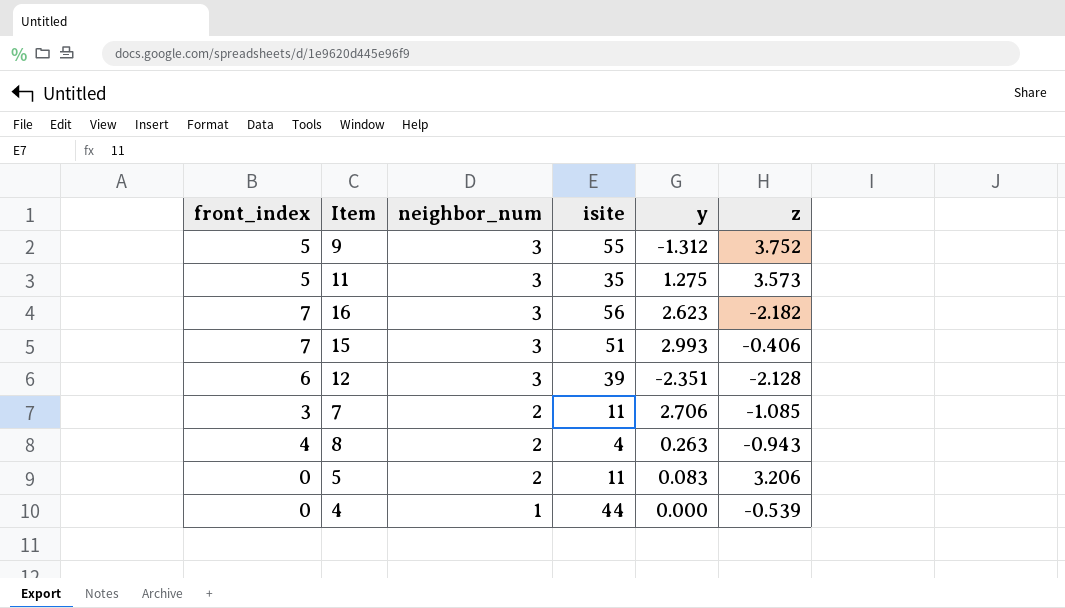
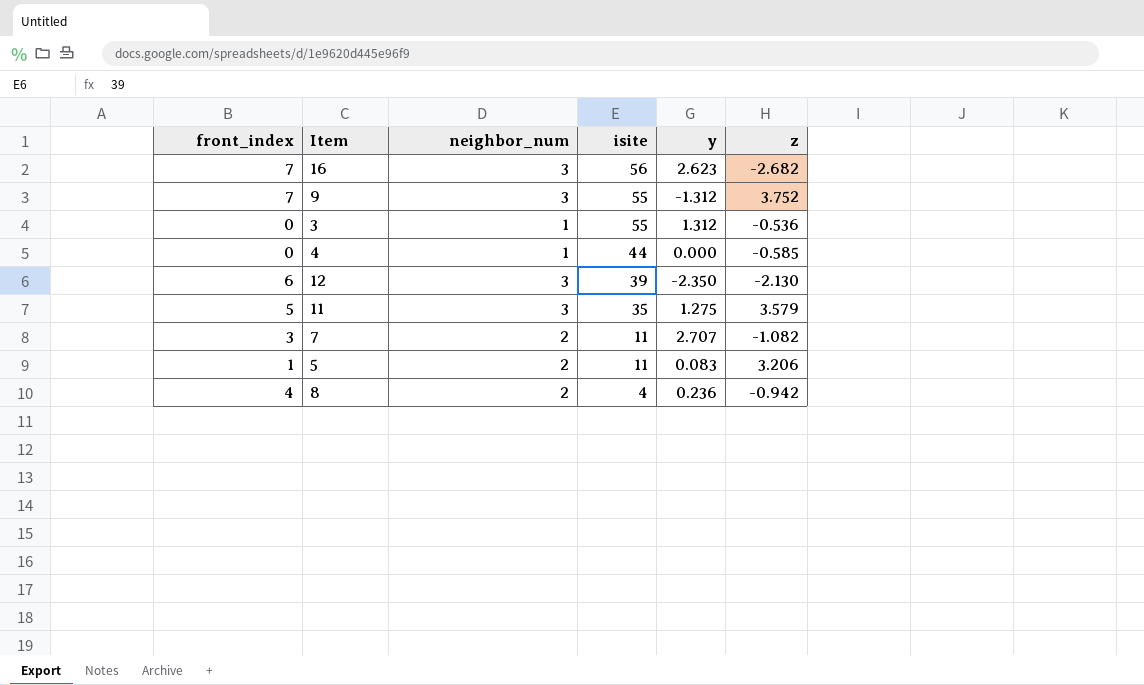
row order: neighbor_num descending -> isite descending
row 15: 7 | 3 | 51 | 2.993 | -0.406 -> none
16 | z: -2.182 -> -2.682
9 | front_index: 5 -> 7
row 3: none -> 0 | 1 | 55 | 1.312 | -0.536
4 | z: -0.539 -> -0.585
12 | y: -2.351 -> -2.350
12 | z: -2.128 -> -2.130
11 | z: 3.573 -> 3.579
7 | y: 2.706 -> 2.707
7 | z: -1.085 -> -1.082
5 | front_index: 0 -> 1
8 | y: 0.263 -> 0.236
8 | z: -0.943 -> -0.942

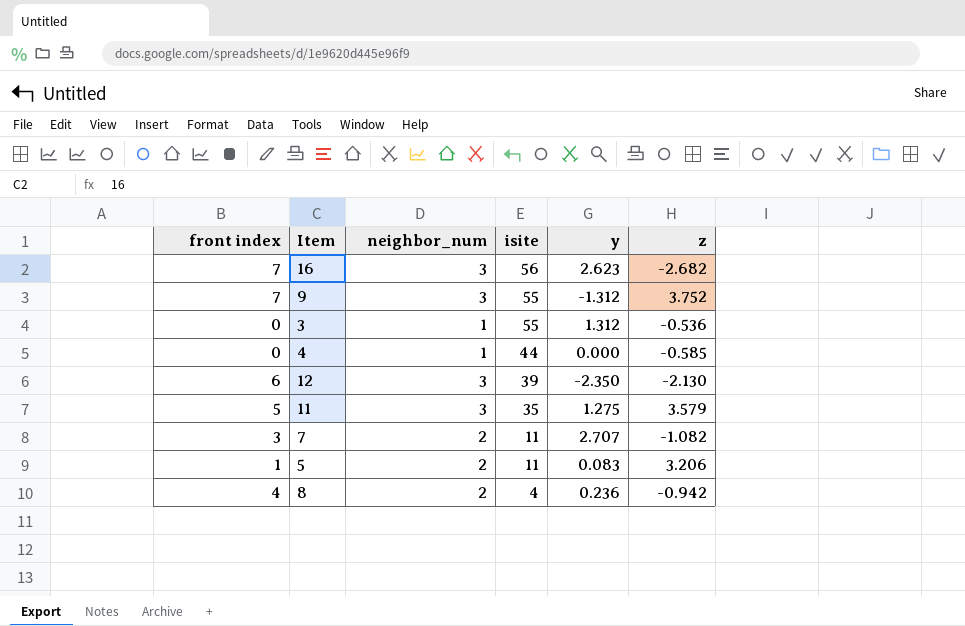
column name: front_index -> front index

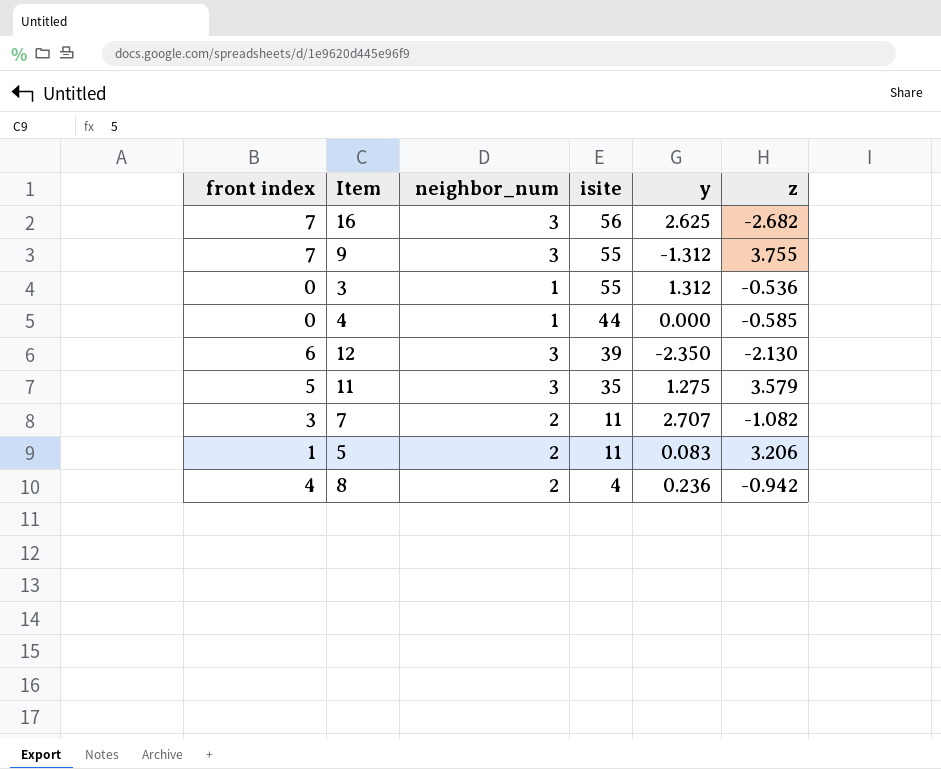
16 | y: 2.623 -> 2.625
9 | z: 3.752 -> 3.755

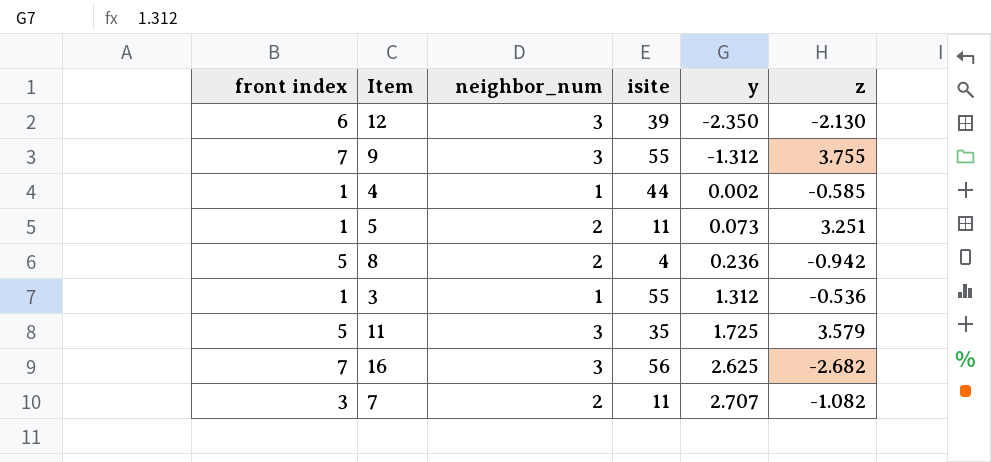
row order: isite descending -> y ascending
4 | front index: 0 -> 1
4 | y: 0.000 -> 0.002
5 | y: 0.083 -> 0.073
5 | z: 3.206 -> 3.251
8 | front index: 4 -> 5
3 | front index: 0 -> 1
11 | y: 1.275 -> 1.725

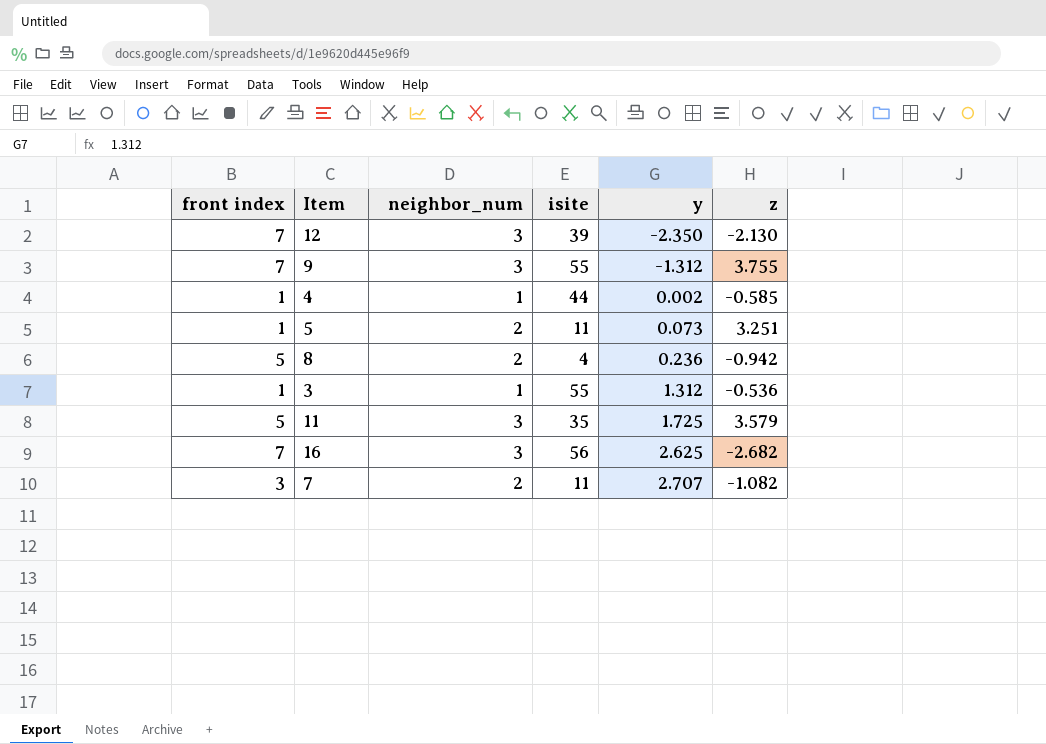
12 | front index: 6 -> 7

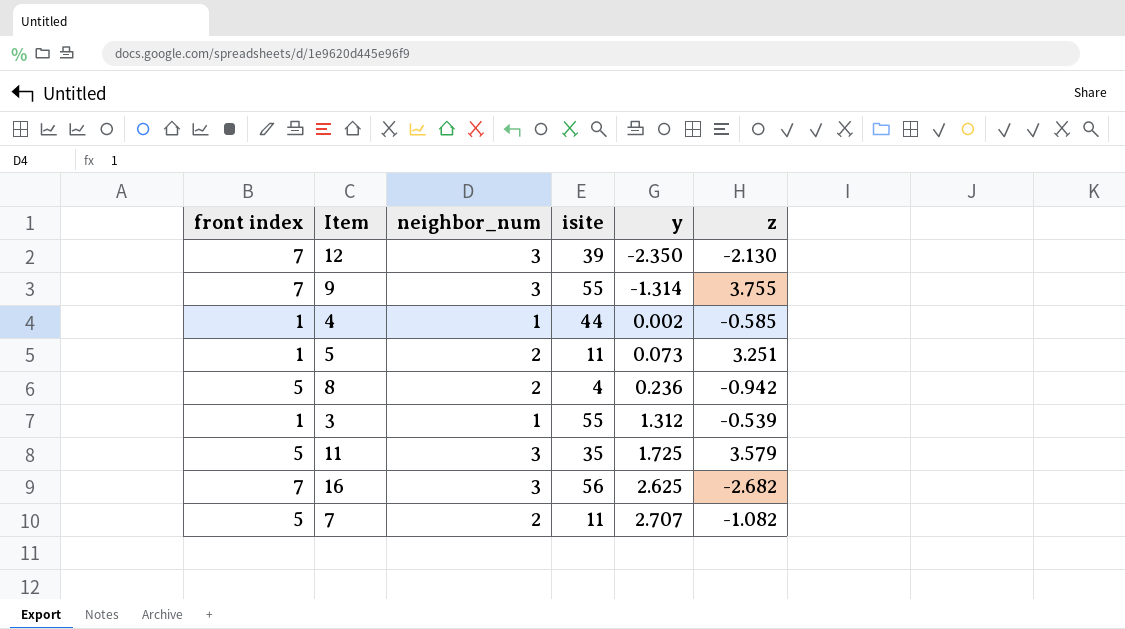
9 | y: -1.312 -> -1.314
3 | z: -0.536 -> -0.539
7 | front index: 3 -> 5

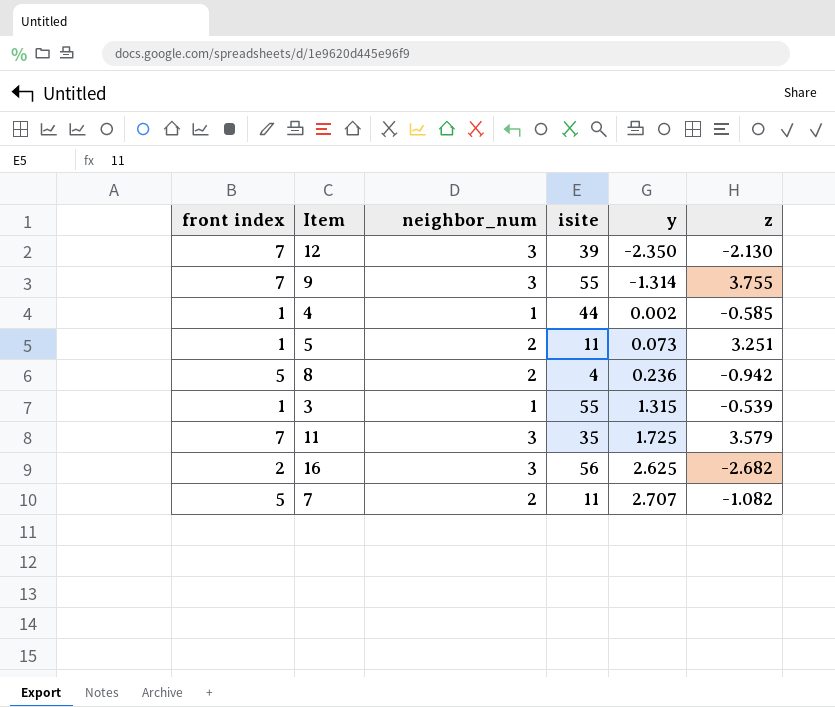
3 | y: 1.312 -> 1.315
11 | front index: 5 -> 7
16 | front index: 7 -> 2

